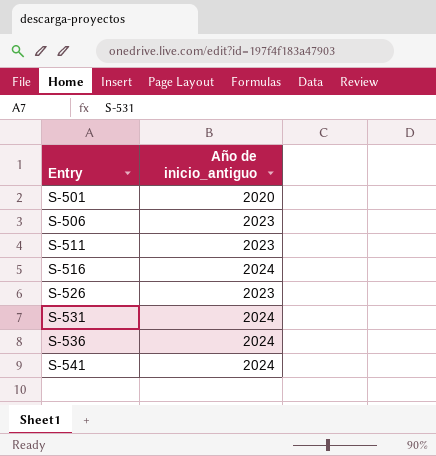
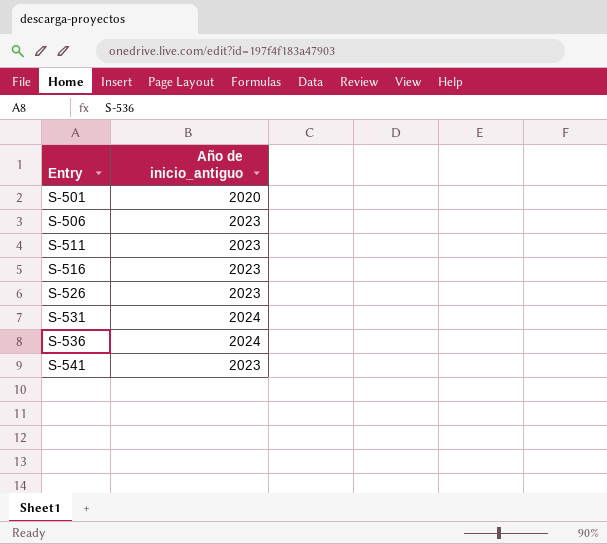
S-516 | Año de inicio_antiguo: 2024 -> 2023
S-541 | Año de inicio_antiguo: 2024 -> 2023

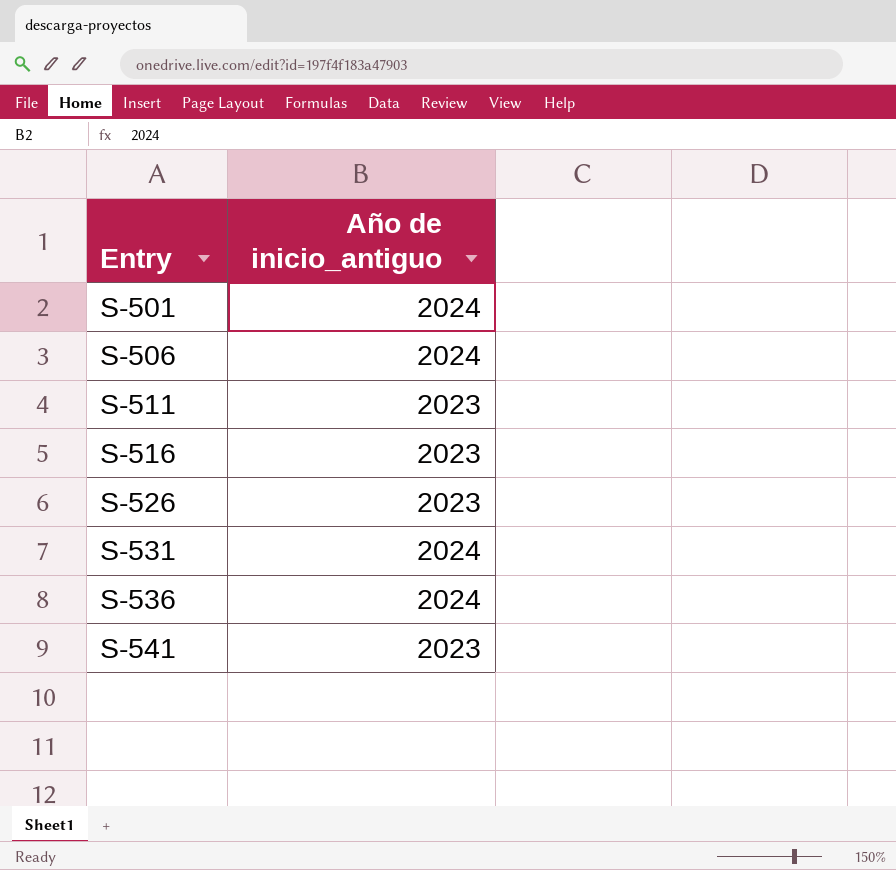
S-501 | Año de inicio_antiguo: 2020 -> 2024
S-506 | Año de inicio_antiguo: 2023 -> 2024

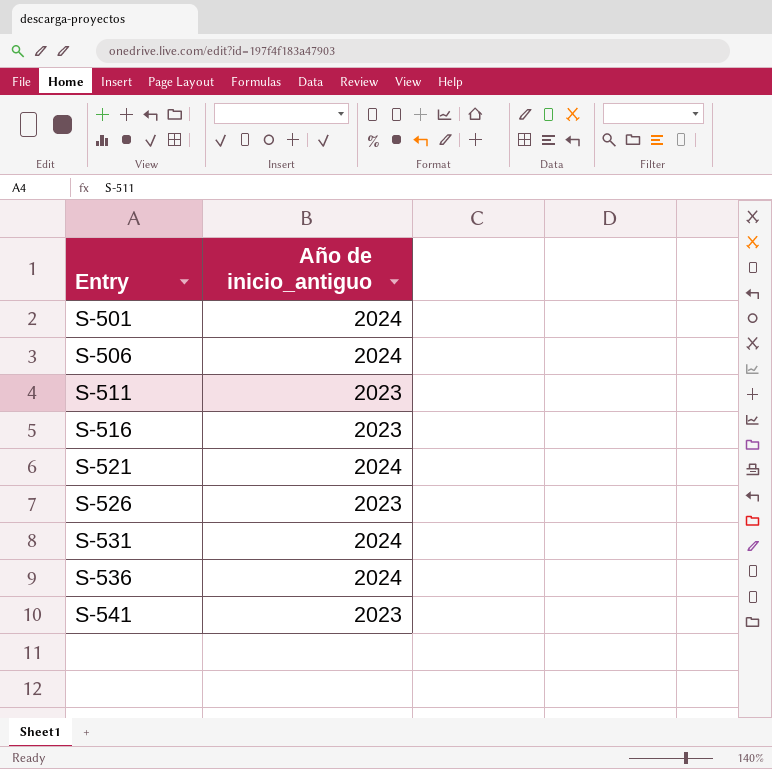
row S-521: none -> 2024

